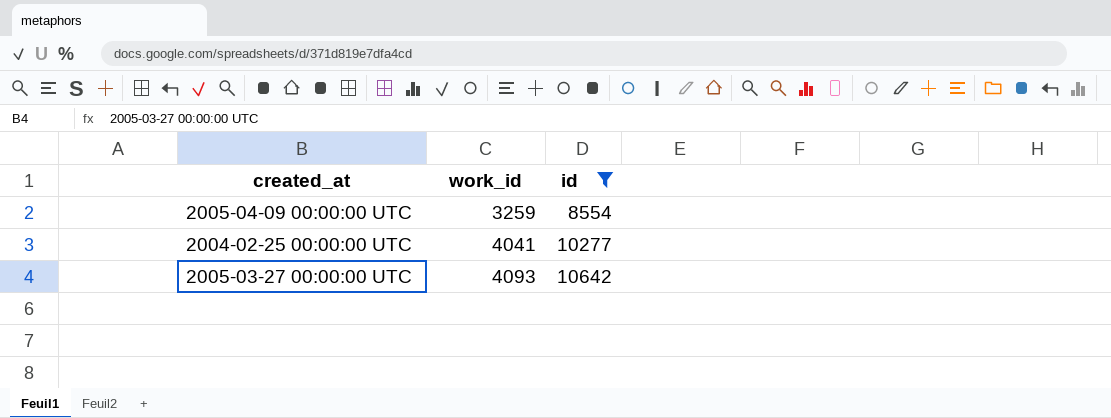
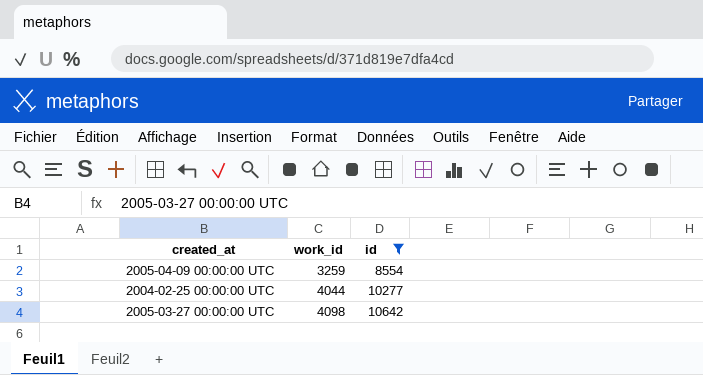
2004-02-25 00:00:00 UTC | work_id: 4041 -> 4044
2005-03-27 00:00:00 UTC | work_id: 4093 -> 4098

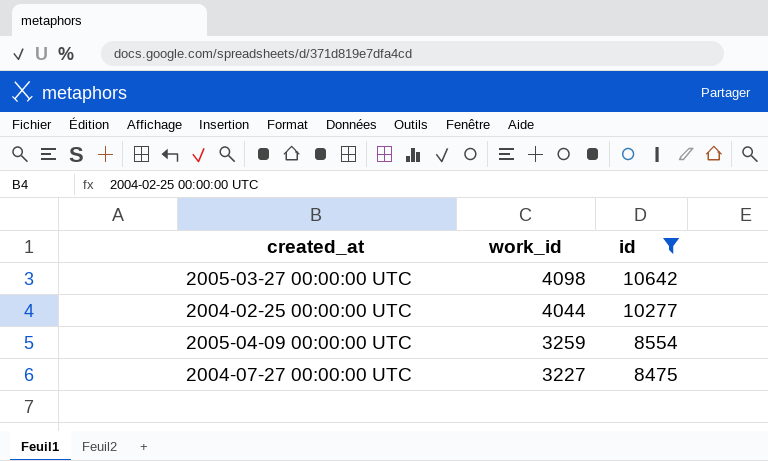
row order: work_id ascending -> work_id descending
row 2004-07-27 00:00:00 UTC: none -> 3227 | 8475

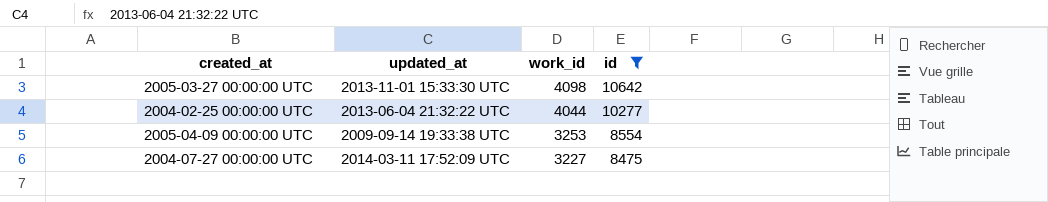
column updated_at | position: none -> 2
2005-04-09 00:00:00 UTC | work_id: 3259 -> 3253

